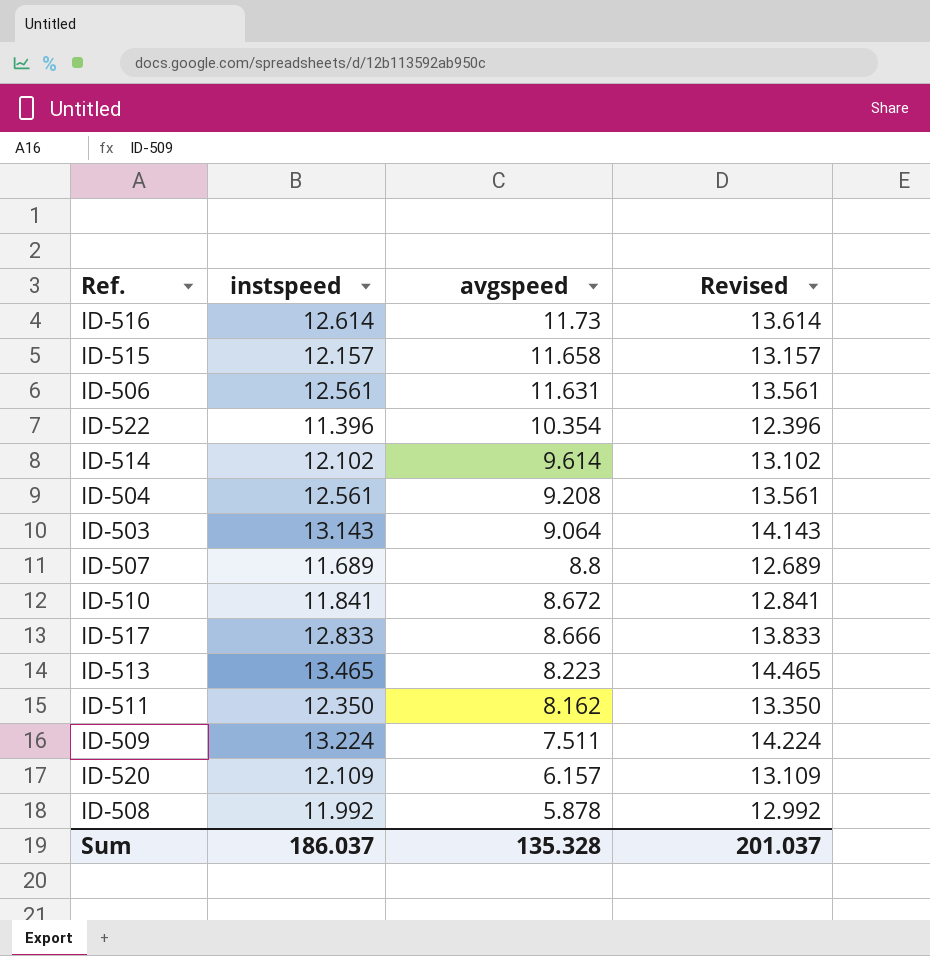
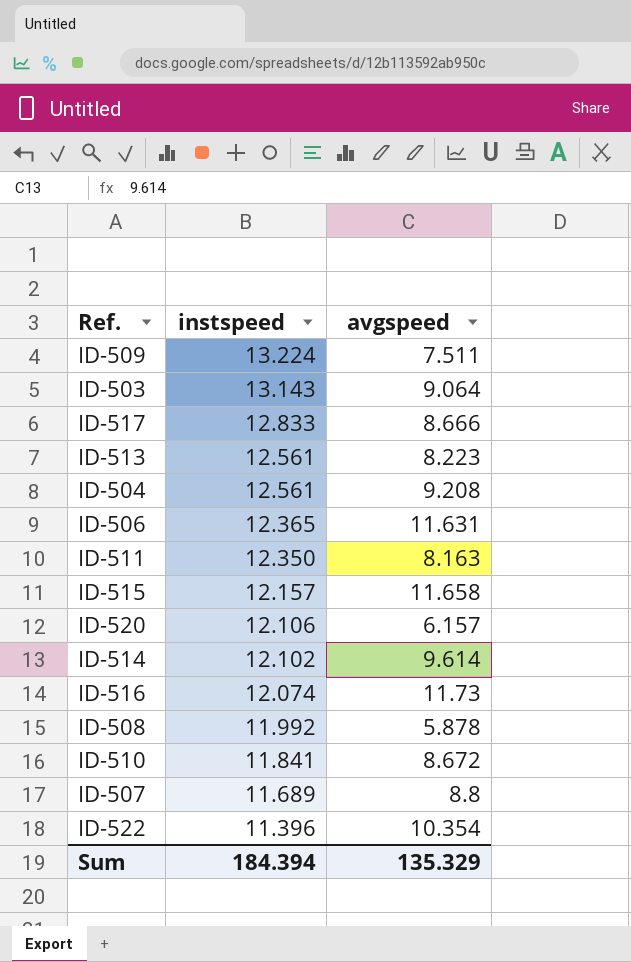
row order: avgspeed descending -> instspeed descending
column Revised | formula: [instspeed] + 1 -> none
ID-513 | instspeed: 13.465 -> 12.561
ID-506 | instspeed: 12.561 -> 12.365
ID-511 | avgspeed: 8.162 -> 8.163
ID-520 | instspeed: 12.109 -> 12.106
ID-516 | instspeed: 12.614 -> 12.074
Sum | instspeed: 186.037 -> 184.394
Sum | avgspeed: 135.328 -> 135.329

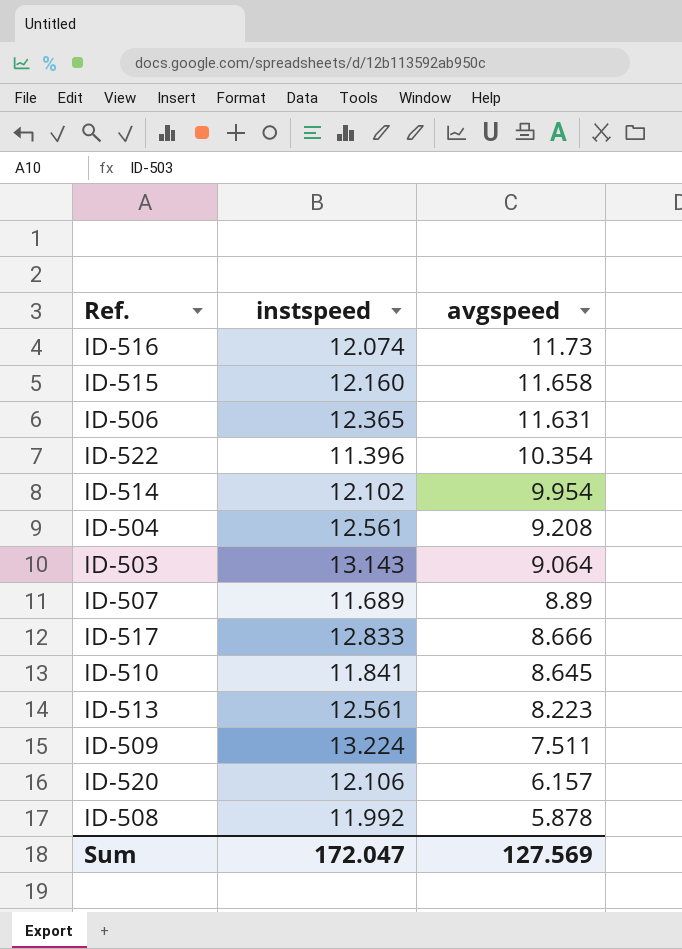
row order: instspeed descending -> avgspeed descending
row ID-511: 12.350 | 8.163 -> none
ID-515 | instspeed: 12.157 -> 12.160
ID-514 | avgspeed: 9.614 -> 9.954
ID-507 | avgspeed: 8.8 -> 8.89
ID-510 | avgspeed: 8.672 -> 8.645
Sum | instspeed: 184.394 -> 172.047
Sum | avgspeed: 135.329 -> 127.569

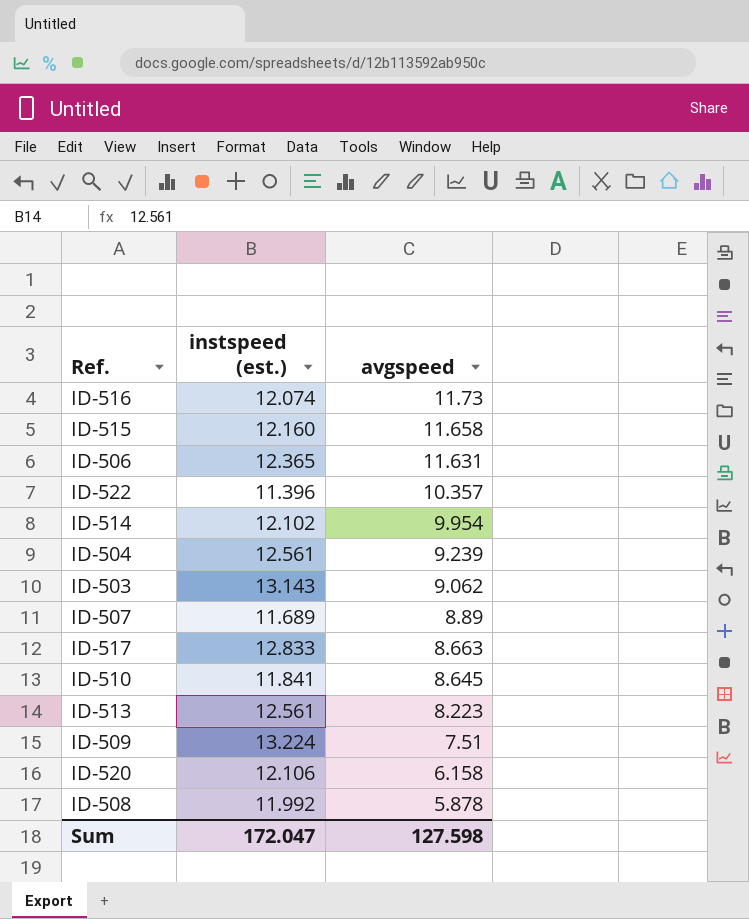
column name: instspeed -> instspeed (est.)
ID-522 | avgspeed: 10.354 -> 10.357
ID-504 | avgspeed: 9.208 -> 9.239
ID-503 | avgspeed: 9.064 -> 9.062
ID-517 | avgspeed: 8.666 -> 8.663
ID-509 | avgspeed: 7.511 -> 7.51
ID-520 | avgspeed: 6.157 -> 6.158
Sum | avgspeed: 127.569 -> 127.598

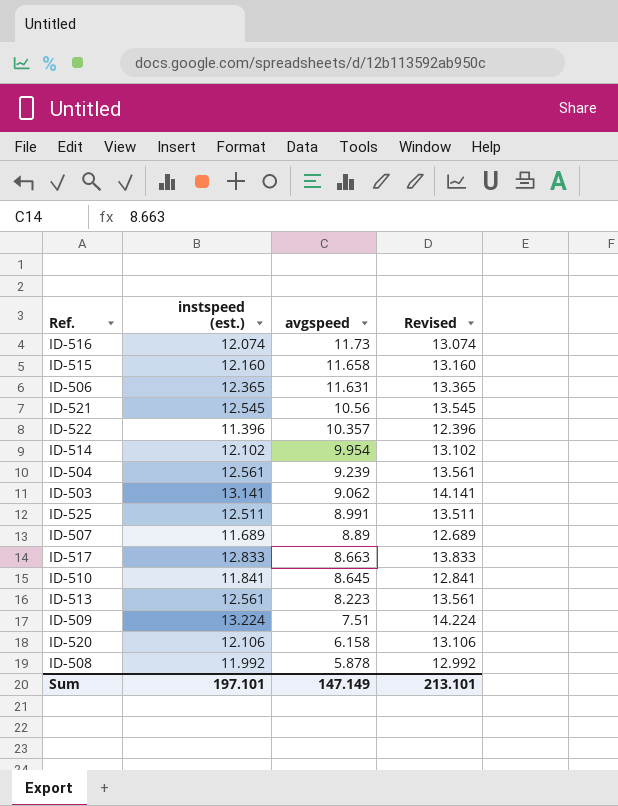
column Revised | formula: none -> [instspeed (est.)] + 1
row ID-521: none -> 12.545 | 10.56 | 13.545
ID-503 | instspeed (est.): 13.143 -> 13.141
row ID-525: none -> 12.511 | 8.991 | 13.511
Sum | instspeed (est.): 172.047 -> 197.101
Sum | avgspeed: 127.598 -> 147.149

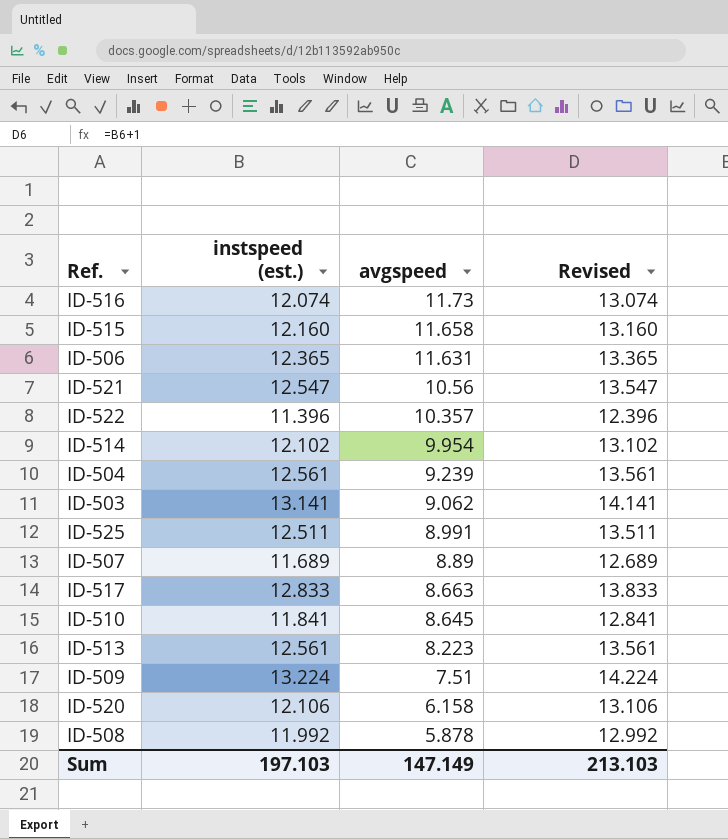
ID-521 | instspeed (est.): 12.545 -> 12.547
ID-521 | Revised: 13.545 -> 13.547
Sum | instspeed (est.): 197.101 -> 197.103
Sum | Revised: 213.101 -> 213.103

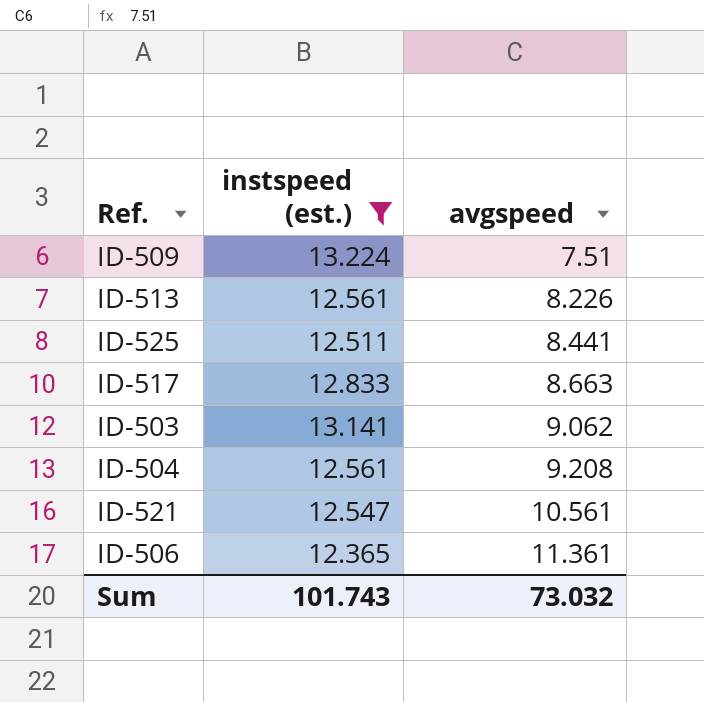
filter: none -> instspeed (est.) >= 12.365
row order: avgspeed descending -> avgspeed ascending
column Revised | formula: [instspeed (est.)] + 1 -> none
ID-513 | avgspeed: 8.223 -> 8.226
ID-525 | avgspeed: 8.991 -> 8.441
ID-504 | avgspeed: 9.239 -> 9.208
ID-521 | avgspeed: 10.56 -> 10.561
ID-506 | avgspeed: 11.631 -> 11.361
Sum | instspeed (est.): 197.103 -> 101.743
Sum | avgspeed: 147.149 -> 73.032

